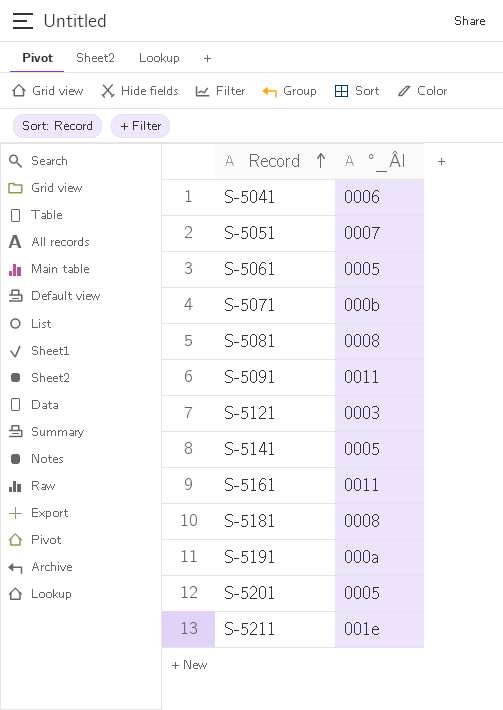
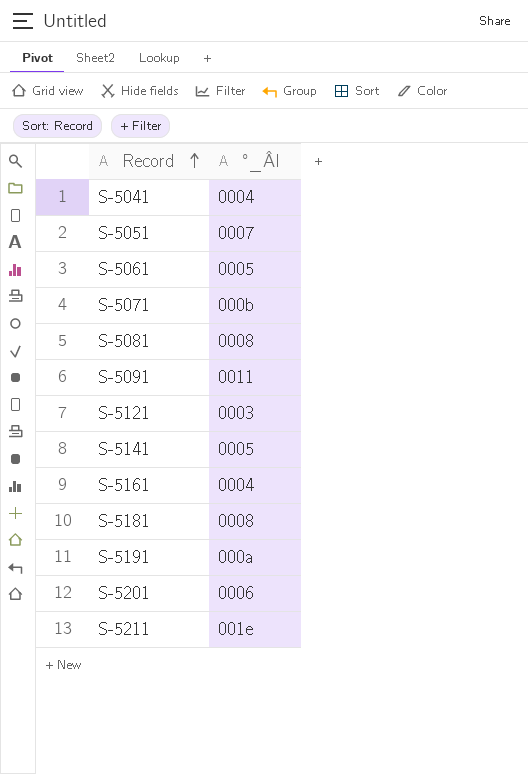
S-5041 | °_ÂI: 0006 -> 0004
S-5161 | °_ÂI: 0011 -> 0004
S-5201 | °_ÂI: 0005 -> 0006

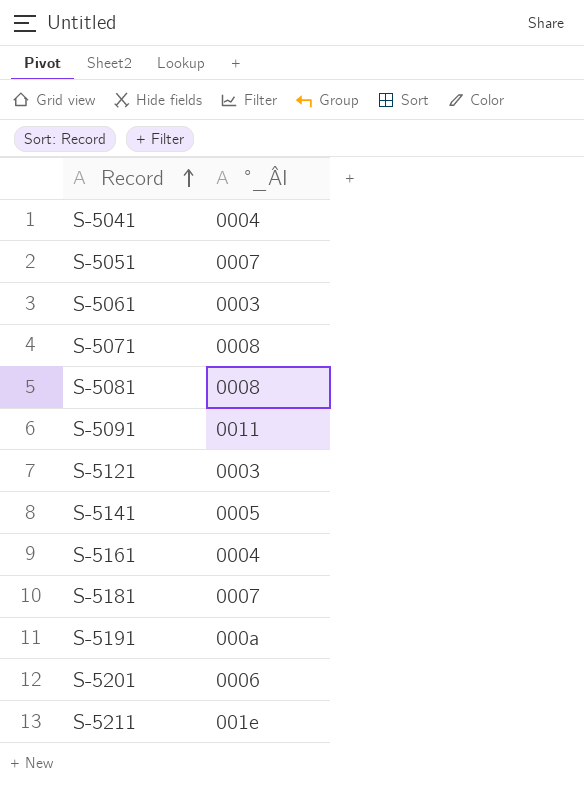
S-5061 | °_ÂI: 0005 -> 0003
S-5071 | °_ÂI: 000b -> 0008
S-5181 | °_ÂI: 0008 -> 0007

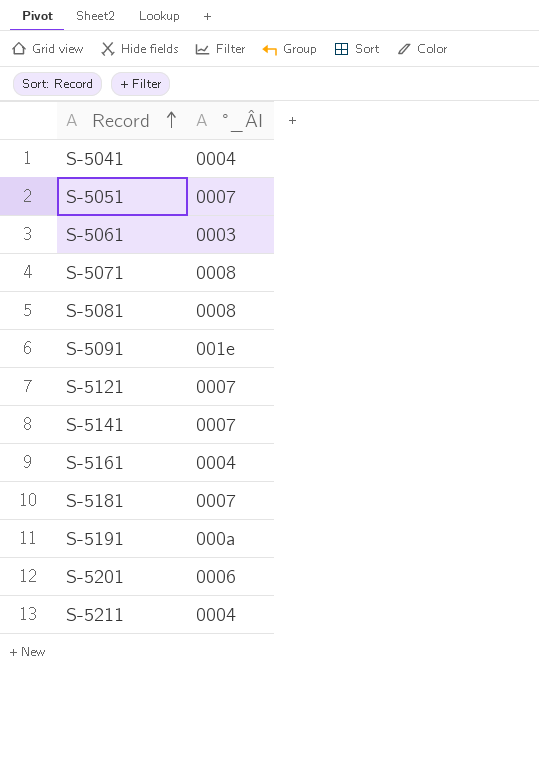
S-5091 | °_ÂI: 0011 -> 001e
S-5121 | °_ÂI: 0003 -> 0007
S-5141 | °_ÂI: 0005 -> 0007
S-5211 | °_ÂI: 001e -> 0004

